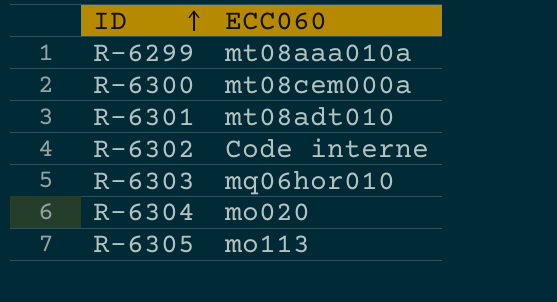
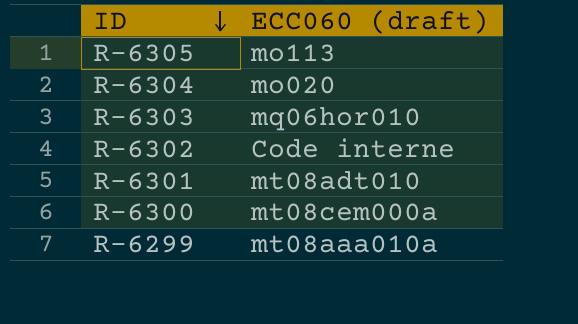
row order: ID ascending -> ID descending
column name: ECC060 -> ECC060 (draft)

